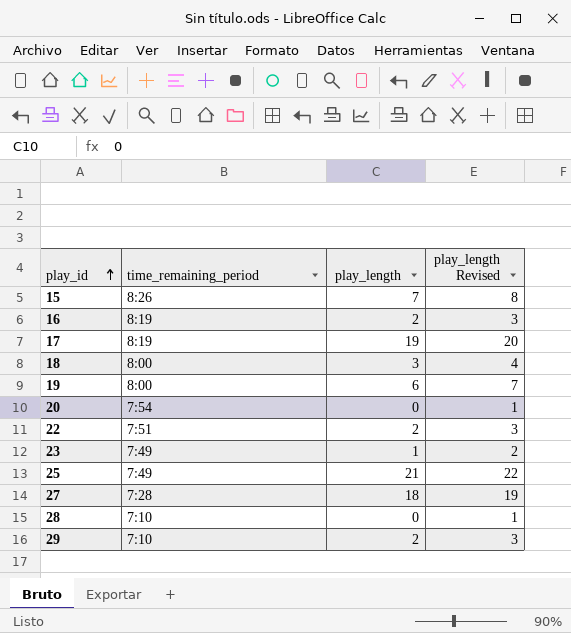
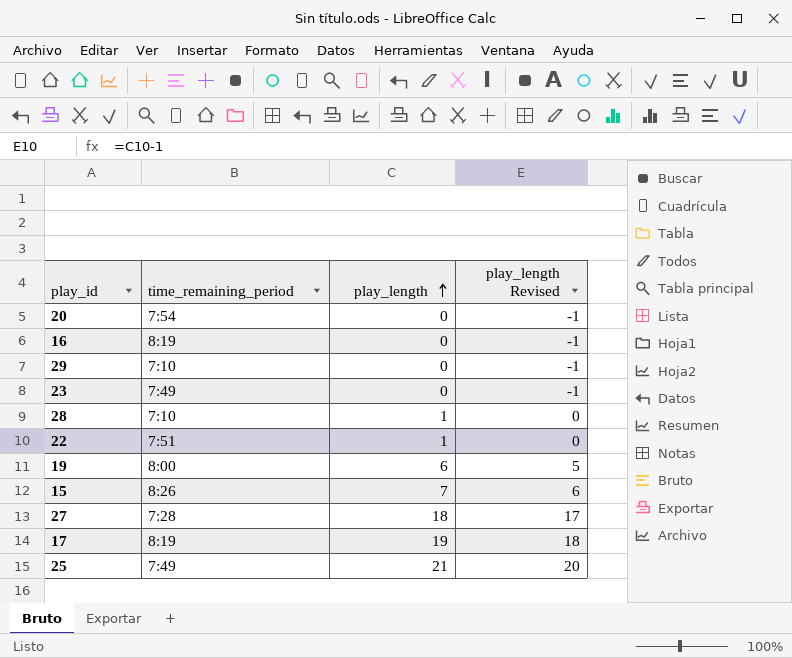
row order: play_id ascending -> play_length ascending
column play_length Revised | formula: [play_length] + 1 -> [play_length] - 1
row 18: 8:00 | 3 | 4 -> none
16 | play_length: 2 -> 0
29 | play_length: 2 -> 0
23 | play_length: 1 -> 0
28 | play_length: 0 -> 1
22 | play_length: 2 -> 1

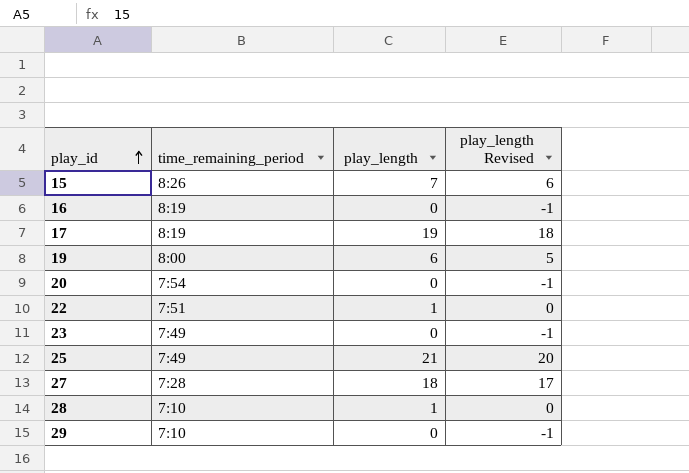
row order: play_length ascending -> play_id ascending

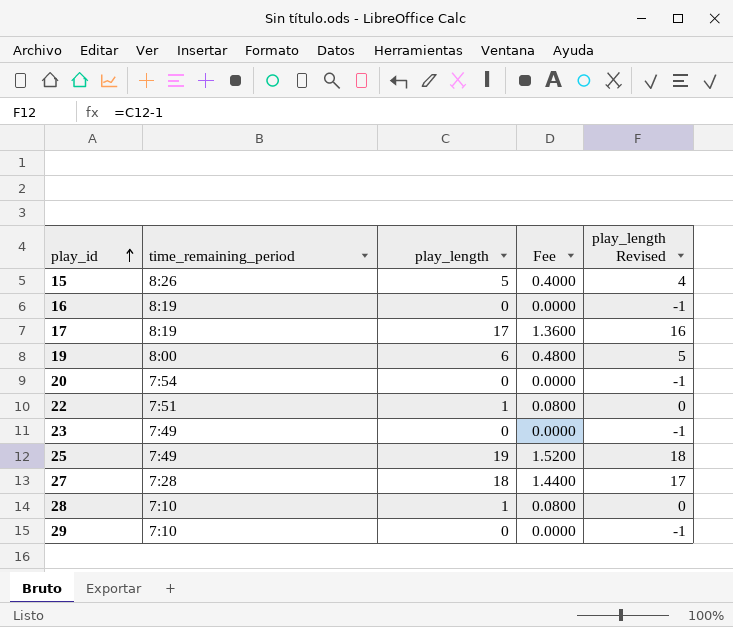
column Fee | formula: none -> [play_length] * 0.08
15 | play_length: 7 -> 5
15 | play_length Revised: 6 -> 4
17 | play_length: 19 -> 17
17 | play_length Revised: 18 -> 16
25 | play_length: 21 -> 19
25 | play_length Revised: 20 -> 18

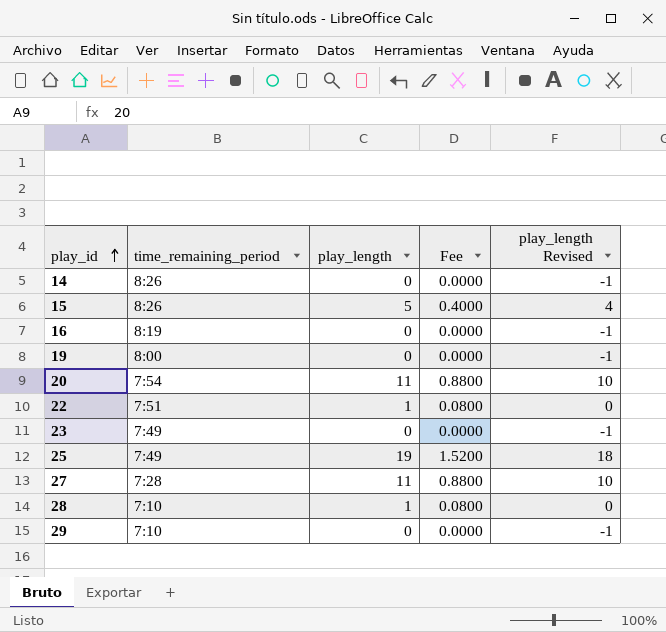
row 17: 8:19 | 17 | 1.3600 | 16 -> none
row 14: none -> 8:26 | 0 | 0.0000 | -1
19 | play_length: 6 -> 0
19 | Fee: 0.4800 -> 0.0000
19 | play_length Revised: 5 -> -1
20 | play_length: 0 -> 11
20 | Fee: 0.0000 -> 0.8800
20 | play_length Revised: -1 -> 10
27 | play_length: 18 -> 11
27 | Fee: 1.4400 -> 0.8800
27 | play_length Revised: 17 -> 10

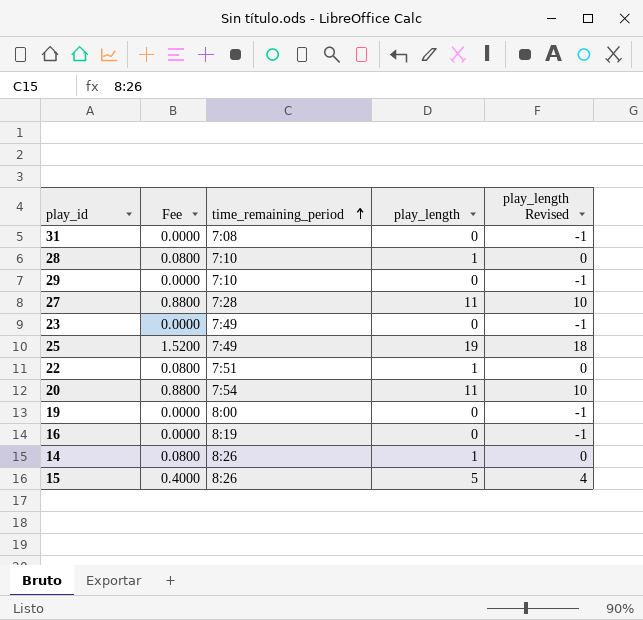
row order: play_id ascending -> time_remaining_period ascending
column Fee | position: 4 -> 2
row 31: none -> 0.0000 | 7:08 | 0 | -1
14 | Fee: 0.0000 -> 0.0800
14 | play_length: 0 -> 1
14 | play_length Revised: -1 -> 0

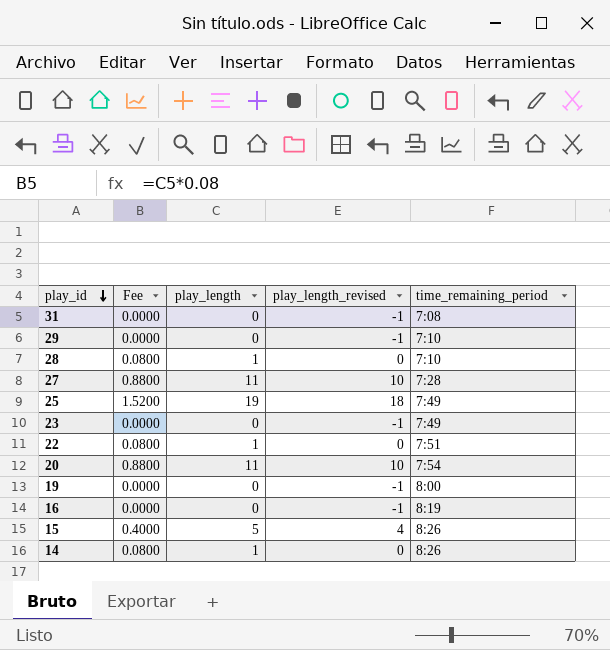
row order: time_remaining_period ascending -> play_id descending
column name: play_length Revised -> play_length_revised
column time_remaining_period | position: 3 -> 5

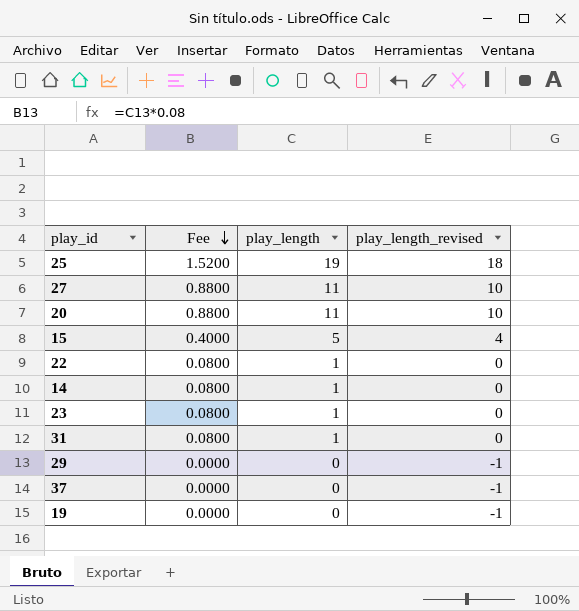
row order: play_id descending -> Fee descending
column time_remaining_period | position: 5 -> none
row 28: 0.0800 | 1 | 0 | 7:10 -> none
row 16: 0.0000 | 0 | -1 | 8:19 -> none
23 | Fee: 0.0000 -> 0.0800
23 | play_length: 0 -> 1
23 | play_length_revised: -1 -> 0
31 | Fee: 0.0000 -> 0.0800
31 | play_length: 0 -> 1
31 | play_length_revised: -1 -> 0
row 37: none -> 0.0000 | 0 | -1

